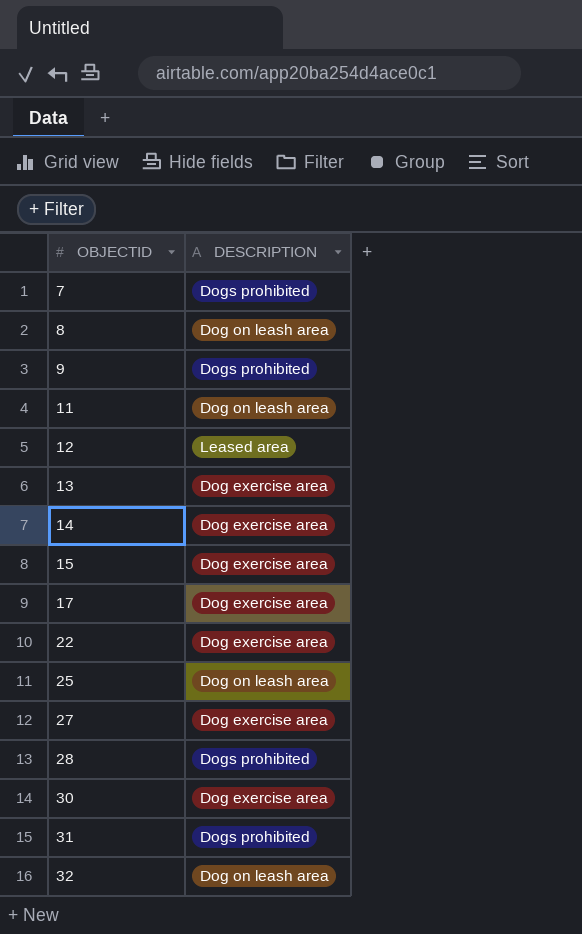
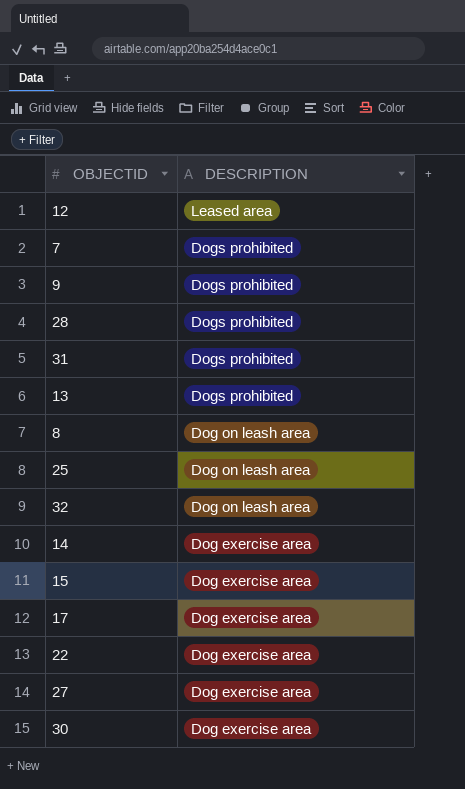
row order: OBJECTID ascending -> DESCRIPTION descending
row 11: Dog on leash area -> none
13 | DESCRIPTION: Dog exercise area -> Dogs prohibited

